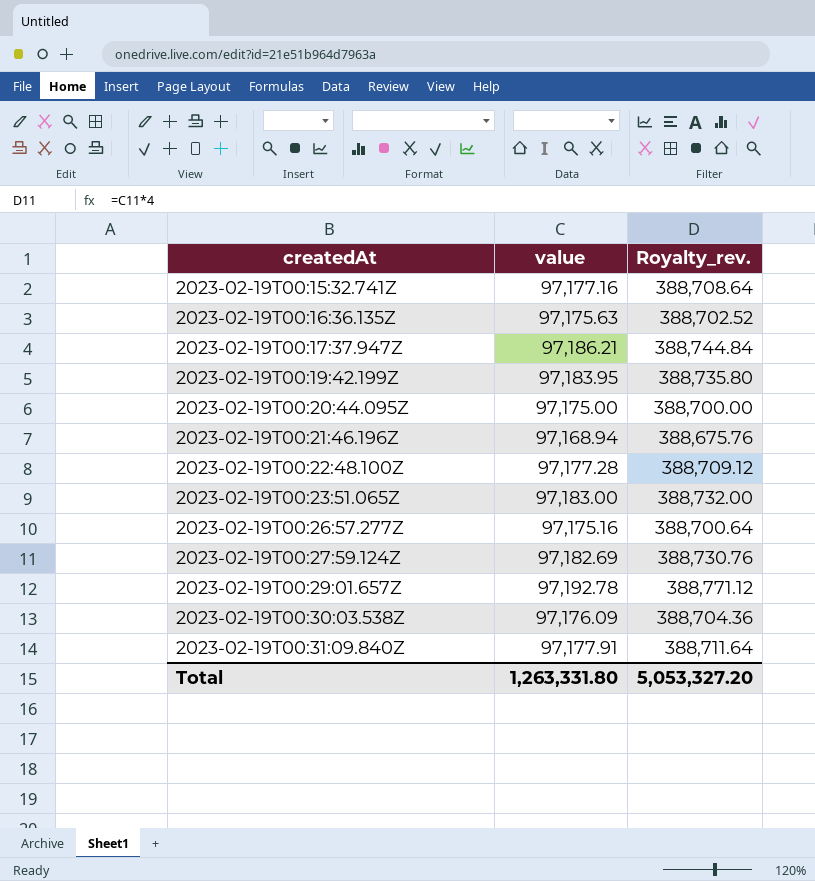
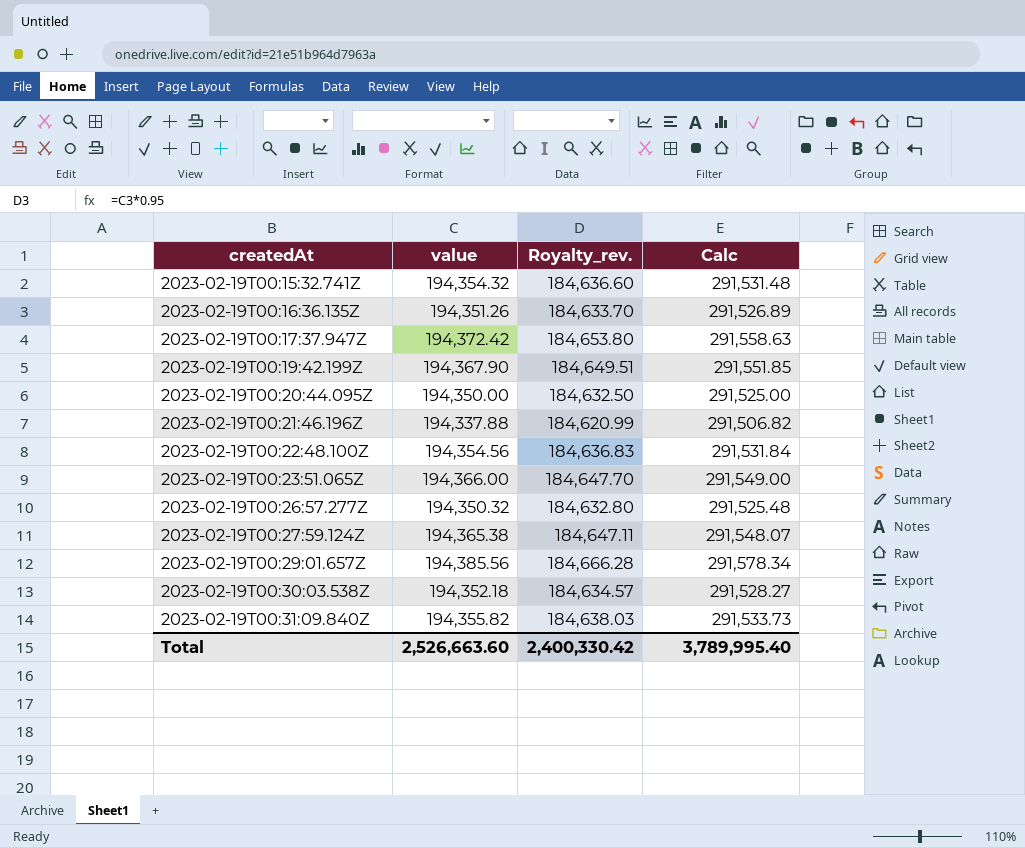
column Royalty_rev. | formula: [value] * 4 -> [value] * 0.95
column Calc | formula: none -> [value] * 1.5
2023-02-19T00:15:32.741Z | value: 97,177.16 -> 194,354.32
2023-02-19T00:16:36.135Z | value: 97,175.63 -> 194,351.26
2023-02-19T00:17:37.947Z | value: 97,186.21 -> 194,372.42
2023-02-19T00:19:42.199Z | value: 97,183.95 -> 194,367.90
2023-02-19T00:20:44.095Z | value: 97,175.00 -> 194,350.00
2023-02-19T00:21:46.196Z | value: 97,168.94 -> 194,337.88
2023-02-19T00:22:48.100Z | value: 97,177.28 -> 194,354.56
2023-02-19T00:23:51.065Z | value: 97,183.00 -> 194,366.00
2023-02-19T00:26:57.277Z | value: 97,175.16 -> 194,350.32
2023-02-19T00:27:59.124Z | value: 97,182.69 -> 194,365.38
2023-02-19T00:29:01.657Z | value: 97,192.78 -> 194,385.56
2023-02-19T00:30:03.538Z | value: 97,176.09 -> 194,352.18
2023-02-19T00:31:09.840Z | value: 97,177.91 -> 194,355.82
Total | value: 1,263,331.80 -> 2,526,663.60
Total | Royalty_rev.: 5,053,327.20 -> 2,400,330.42

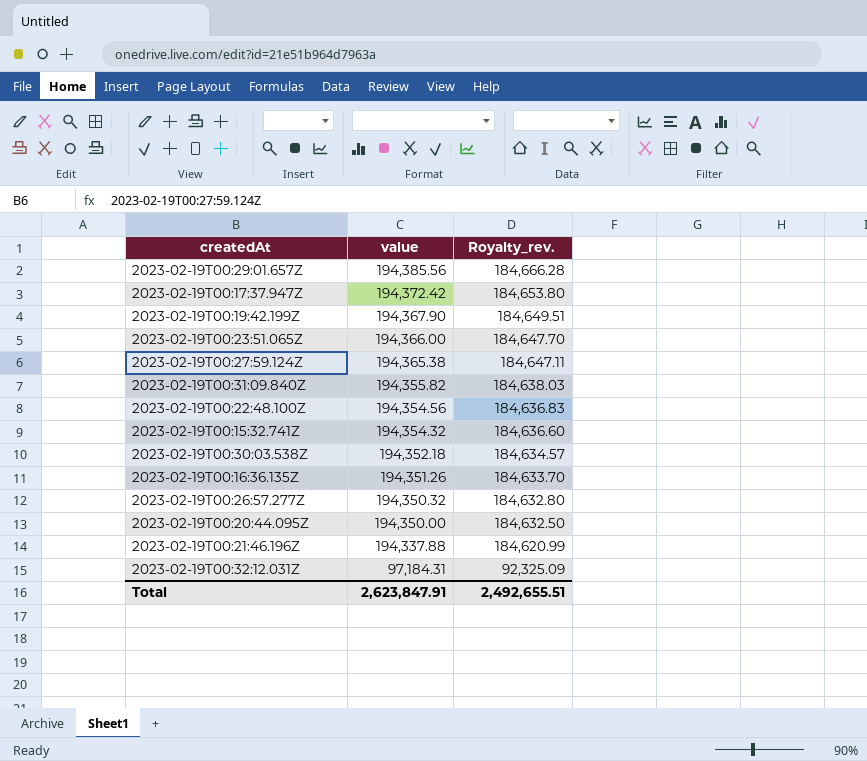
row order: createdAt ascending -> value descending
column Calc | formula: [value] * 1.5 -> none
row 2023-02-19T00:32:12.031Z: none -> 97,184.31 | 92,325.09
Total | value: 2,526,663.60 -> 2,623,847.91
Total | Royalty_rev.: 2,400,330.42 -> 2,492,655.51

